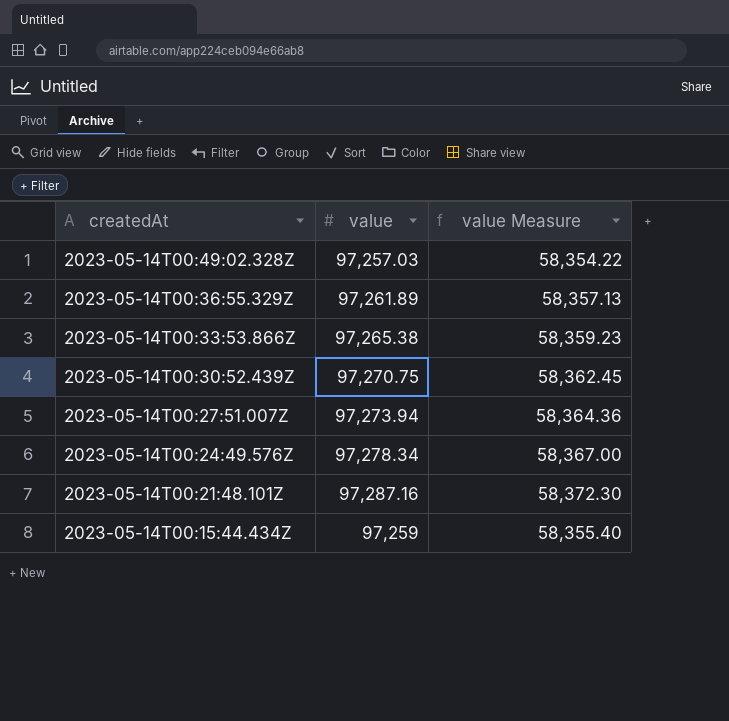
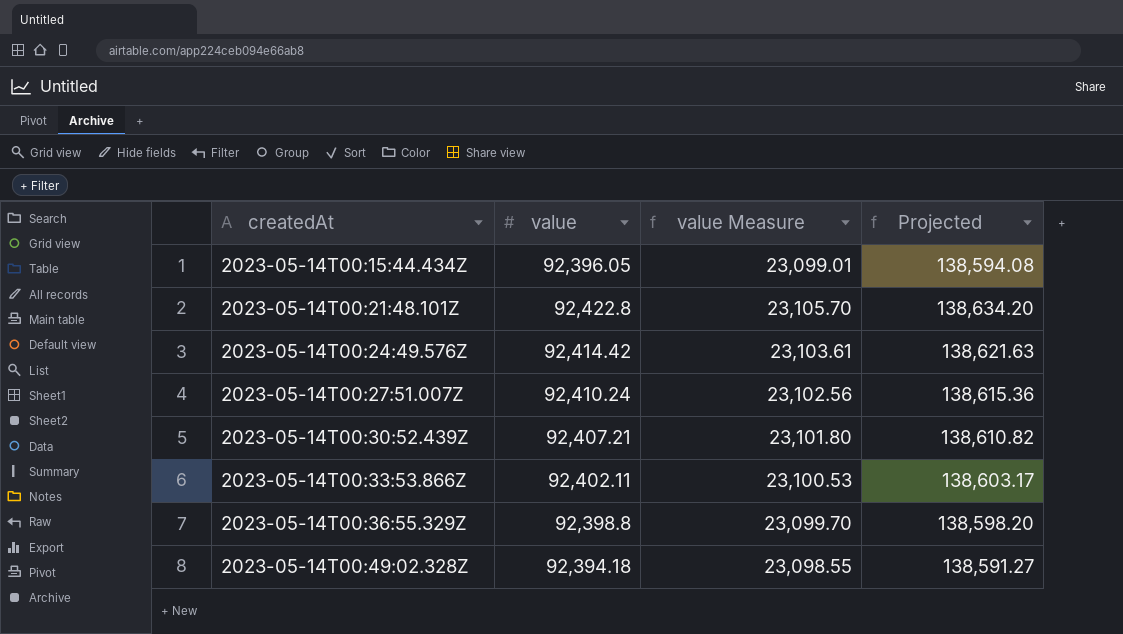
row order: createdAt descending -> createdAt ascending
column value Measure | formula: [value] * 0.6 -> [value] * 0.25
column Projected | formula: none -> [value] * 1.5
2023-05-14T00:15:44.434Z | value: 97,259 -> 92,396.05
2023-05-14T00:21:48.101Z | value: 97,287.16 -> 92,422.8
2023-05-14T00:24:49.576Z | value: 97,278.34 -> 92,414.42
2023-05-14T00:27:51.007Z | value: 97,273.94 -> 92,410.24
2023-05-14T00:30:52.439Z | value: 97,270.75 -> 92,407.21
2023-05-14T00:33:53.866Z | value: 97,265.38 -> 92,402.11
2023-05-14T00:36:55.329Z | value: 97,261.89 -> 92,398.8
2023-05-14T00:49:02.328Z | value: 97,257.03 -> 92,394.18

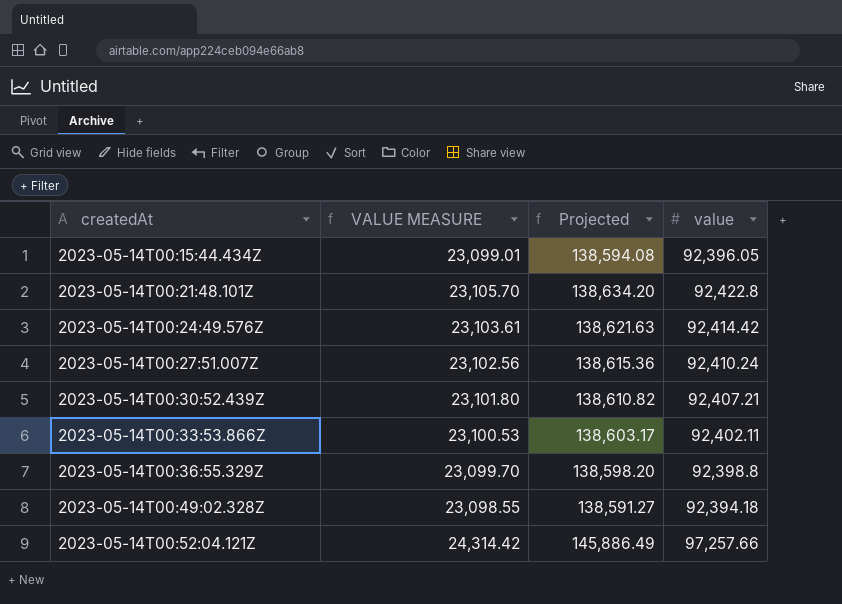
column name: value Measure -> VALUE MEASURE
column value | position: 2 -> 4
row 2023-05-14T00:52:04.121Z: none -> 24,314.42 | 145,886.49 | 97,257.66

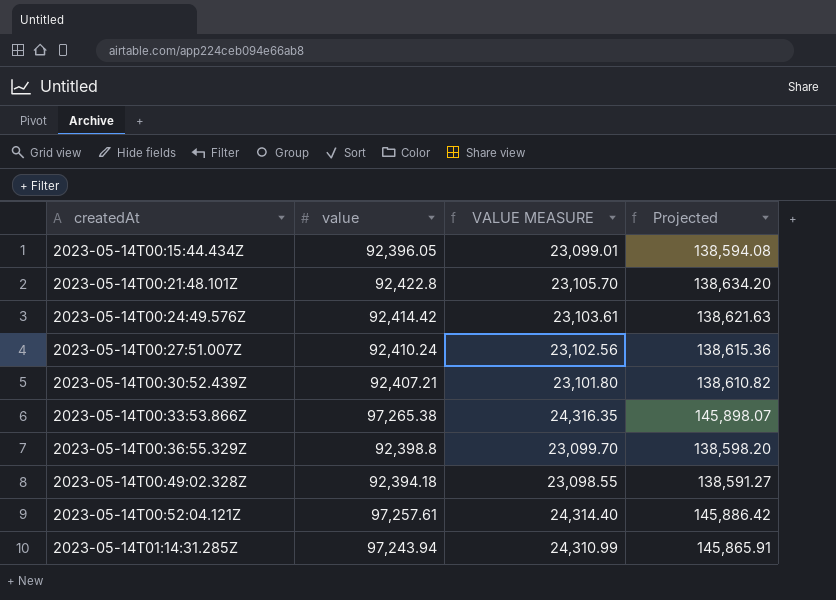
column value | position: 4 -> 2
2023-05-14T00:33:53.866Z | value: 92,402.11 -> 97,265.38
2023-05-14T00:33:53.866Z | VALUE MEASURE: 23,100.53 -> 24,316.35
2023-05-14T00:33:53.866Z | Projected: 138,603.17 -> 145,898.07
2023-05-14T00:52:04.121Z | value: 97,257.66 -> 97,257.61
2023-05-14T00:52:04.121Z | VALUE MEASURE: 24,314.42 -> 24,314.40
2023-05-14T00:52:04.121Z | Projected: 145,886.49 -> 145,886.42
row 2023-05-14T01:14:31.285Z: none -> 97,243.94 | 24,310.99 | 145,865.91

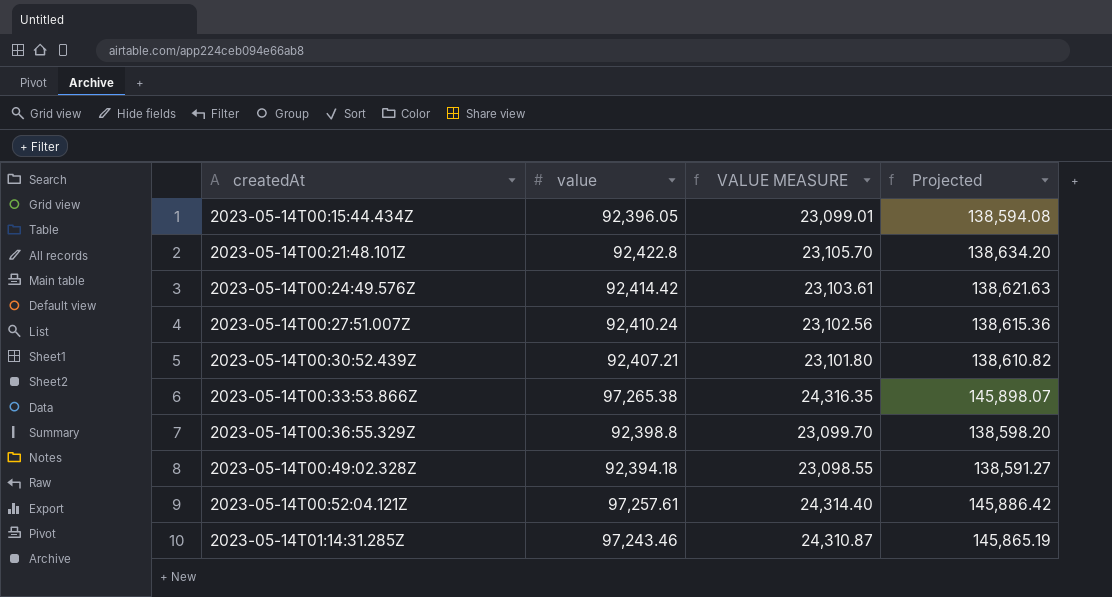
2023-05-14T01:14:31.285Z | value: 97,243.94 -> 97,243.46
2023-05-14T01:14:31.285Z | VALUE MEASURE: 24,310.99 -> 24,310.87
2023-05-14T01:14:31.285Z | Projected: 145,865.91 -> 145,865.19

